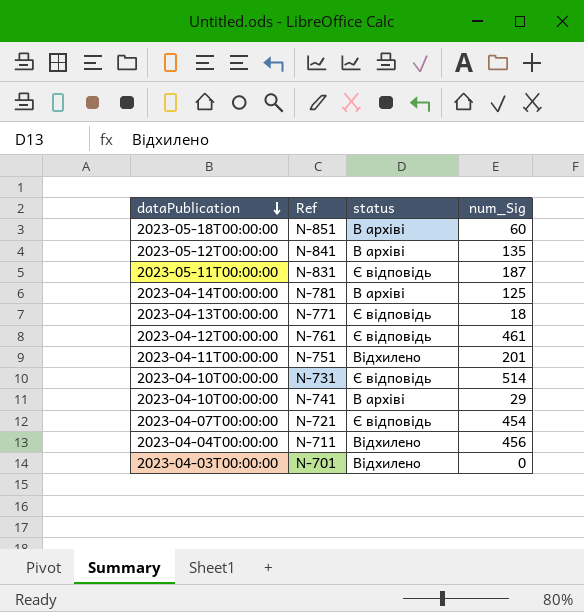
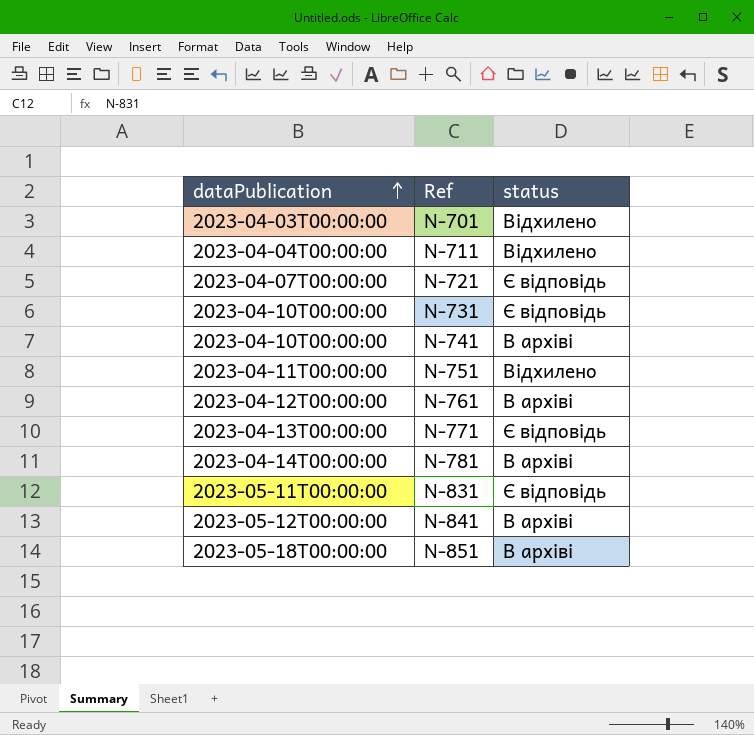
row order: dataPublication descending -> dataPublication ascending
column num_Sig | position: 4 -> none
N-761 | status: Є відповідь -> В архіві

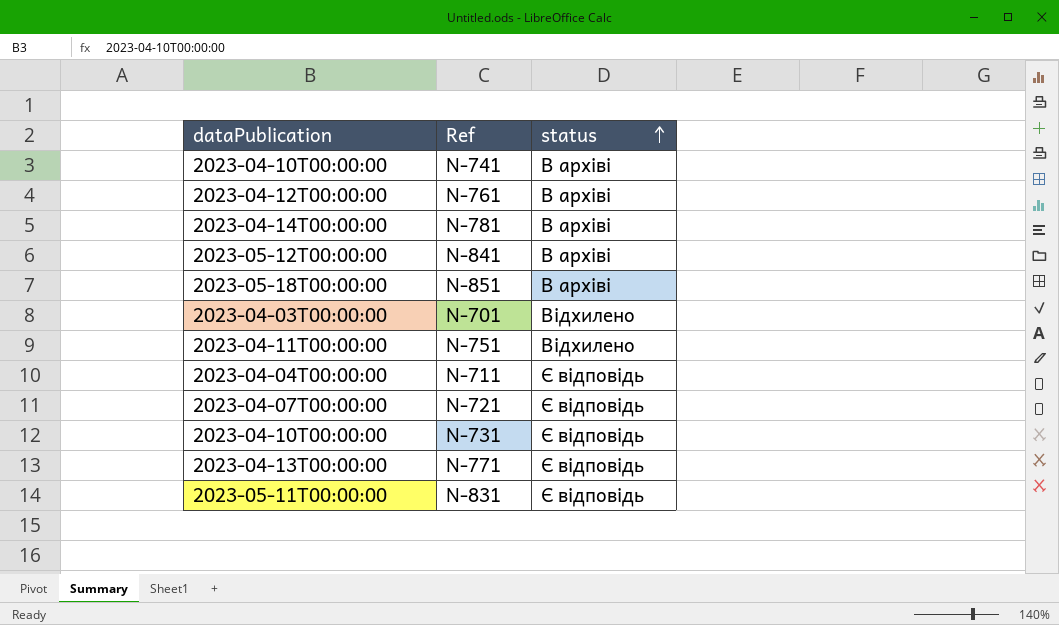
row order: dataPublication ascending -> status ascending
N-711 | status: Відхилено -> Є відповідь

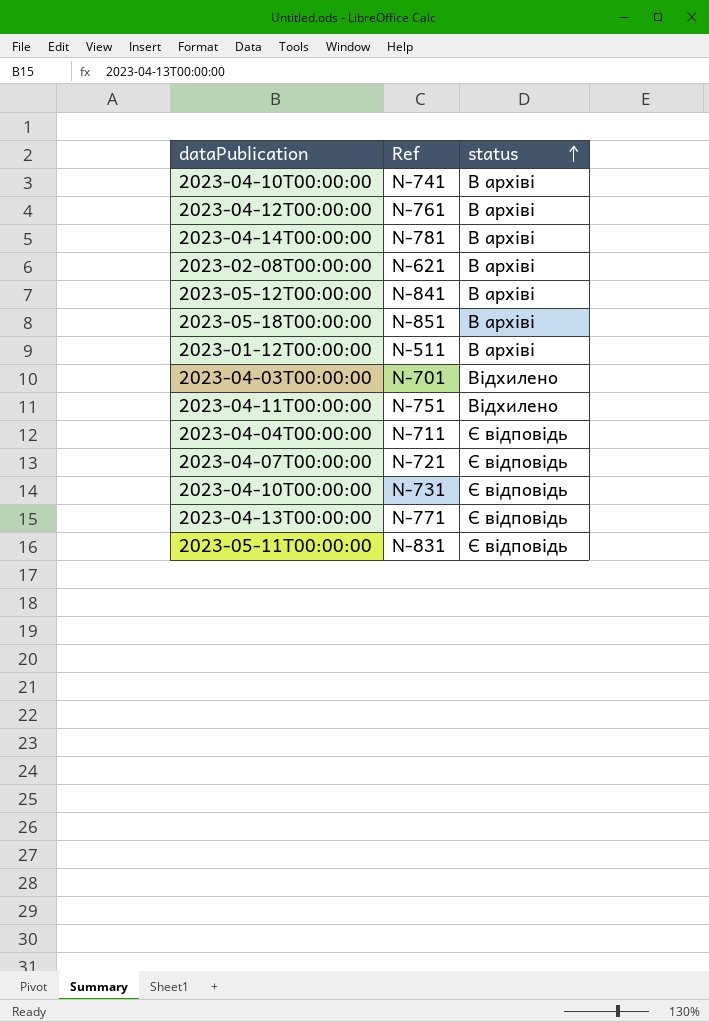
row N-621: none -> 2023-02-08T00:00:00 | В архіві
row N-511: none -> 2023-01-12T00:00:00 | В архіві

